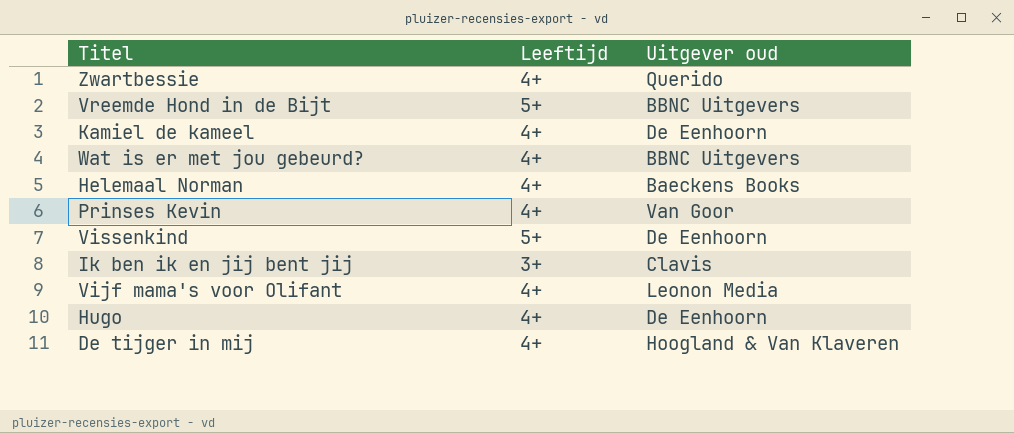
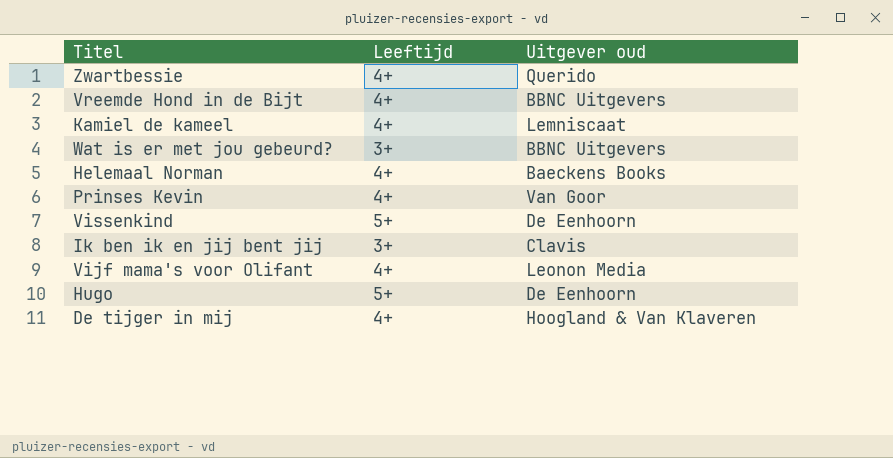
Vreemde Hond in de Bijt | Leeftijd: 5+ -> 4+
Kamiel de kameel | Uitgever oud: De Eenhoorn -> Lemniscaat
Wat is er met jou gebeurd? | Leeftijd: 4+ -> 3+
Hugo | Leeftijd: 4+ -> 5+

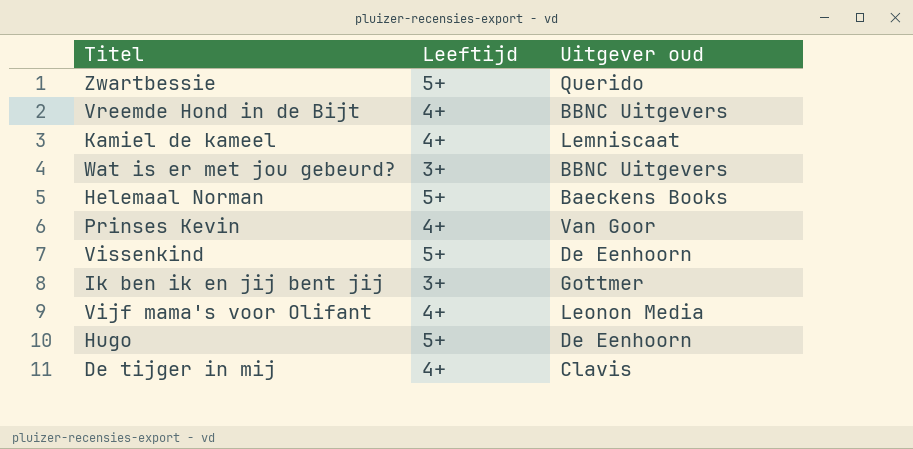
Zwartbessie | Leeftijd: 4+ -> 5+
Helemaal Norman | Leeftijd: 4+ -> 5+
Ik ben ik en jij bent jij | Uitgever oud: Clavis -> Gottmer
De tijger in mij | Uitgever oud: Hoogland & Van Klaveren -> Clavis

